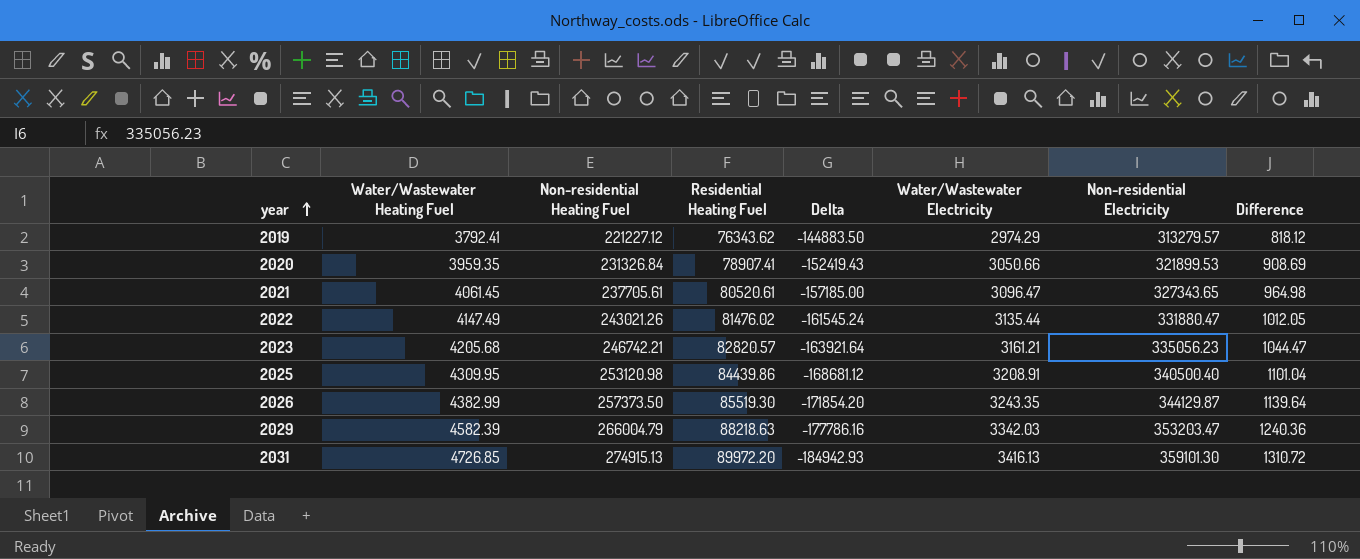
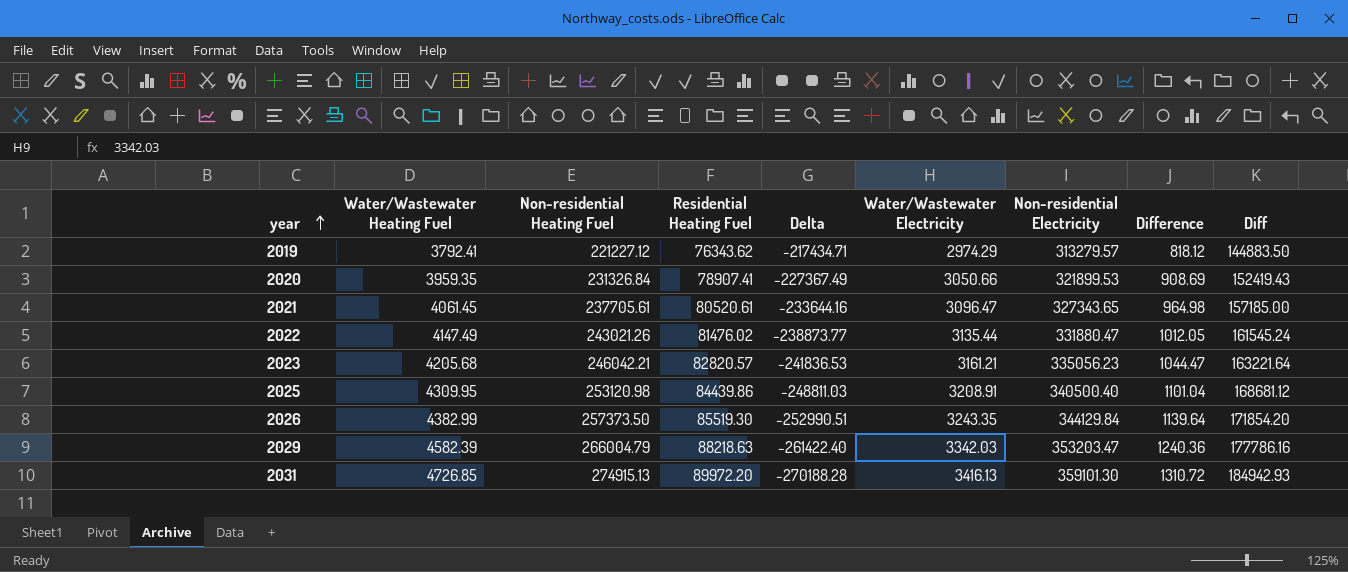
column Delta | formula: [Residential Heating Fuel] - [Non-residential Heating Fuel] -> [Water/Wastewater Heating Fuel] - [Non-residential Heating Fuel]
column Diff | formula: none -> [Non-residential Heating Fuel] - [Residential Heating Fuel]
2023 | Non-residential Heating Fuel: 246742.21 -> 246042.21
2026 | Non-residential Electricity: 344129.87 -> 344129.84

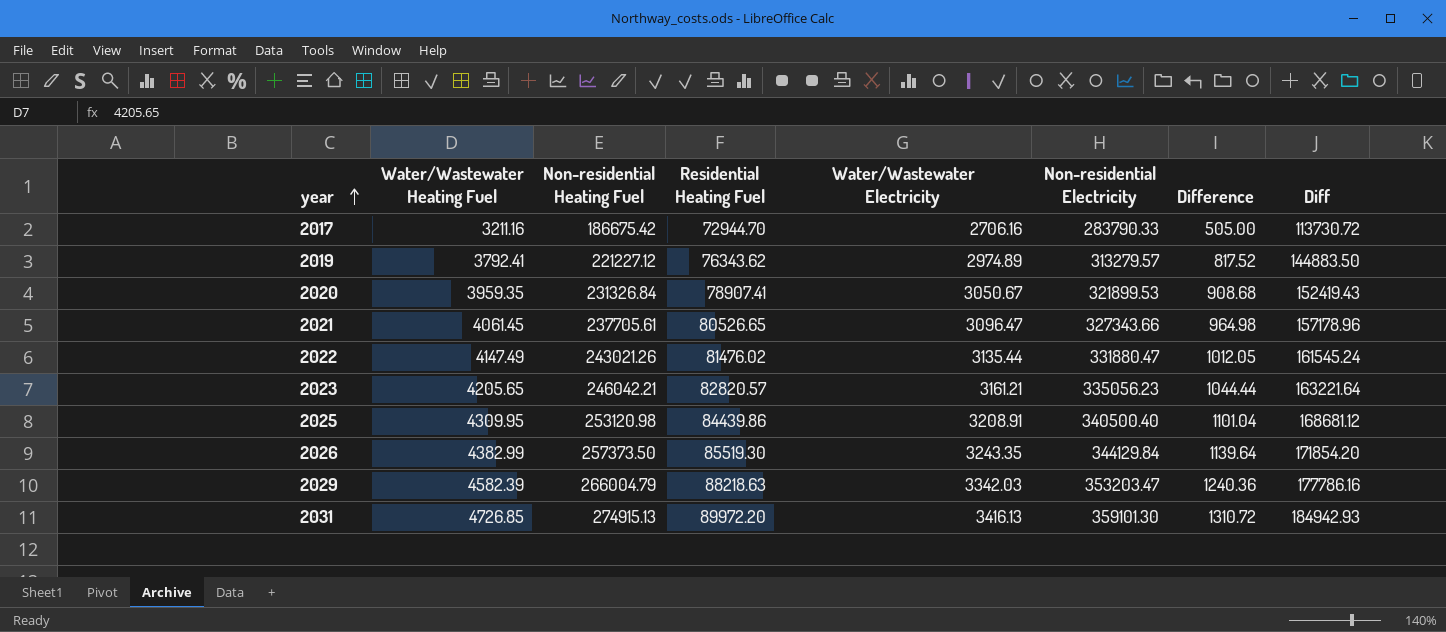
column Delta | formula: [Water/Wastewater Heating Fuel] - [Non-residential Heating Fuel] -> none
row 2017: none -> 3211.16 | 186675.42 | 72944.70 | 2706.16 | 283790.33 | 505.00 | 113730.72
2019 | Water/Wastewater Electricity: 2974.29 -> 2974.89
2019 | Difference: 818.12 -> 817.52
2020 | Water/Wastewater Electricity: 3050.66 -> 3050.67
2020 | Difference: 908.69 -> 908.68
2021 | Residential Heating Fuel: 80520.61 -> 80526.65
2021 | Non-residential Electricity: 327343.65 -> 327343.66
2021 | Diff: 157185.00 -> 157178.96
2023 | Water/Wastewater Heating Fuel: 4205.68 -> 4205.65
2023 | Difference: 1044.47 -> 1044.44

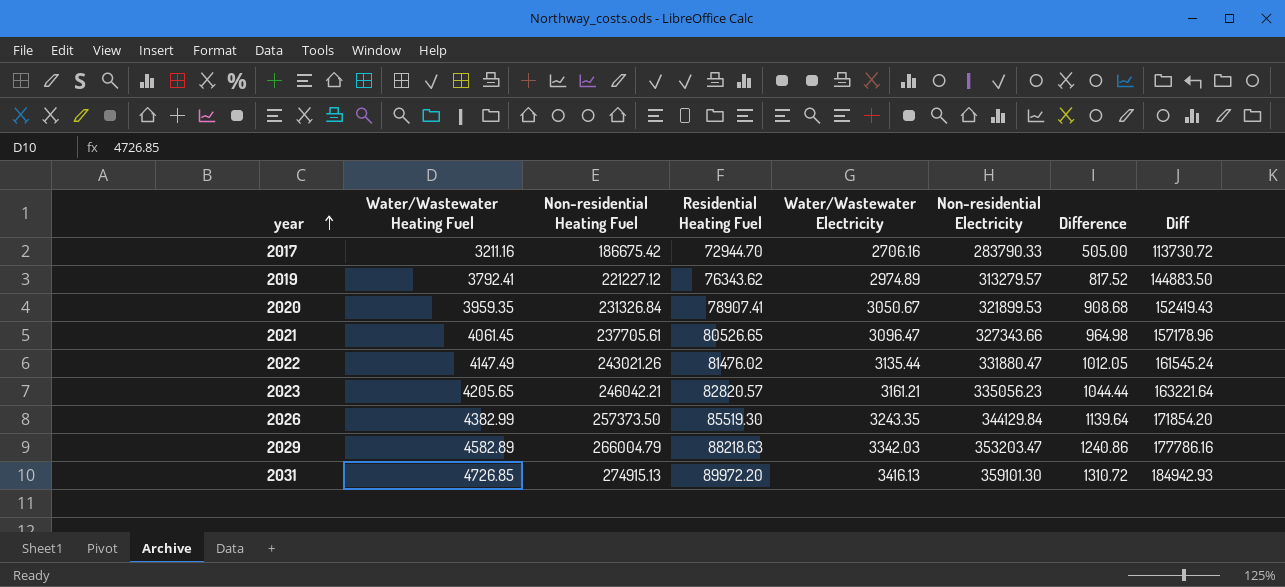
row 2025: 4309.95 | 253120.98 | 84439.86 | 3208.91 | 340500.40 | 1101.04 | 168681.12 -> none
2029 | Water/Wastewater Heating Fuel: 4582.39 -> 4582.89
2029 | Difference: 1240.36 -> 1240.86

